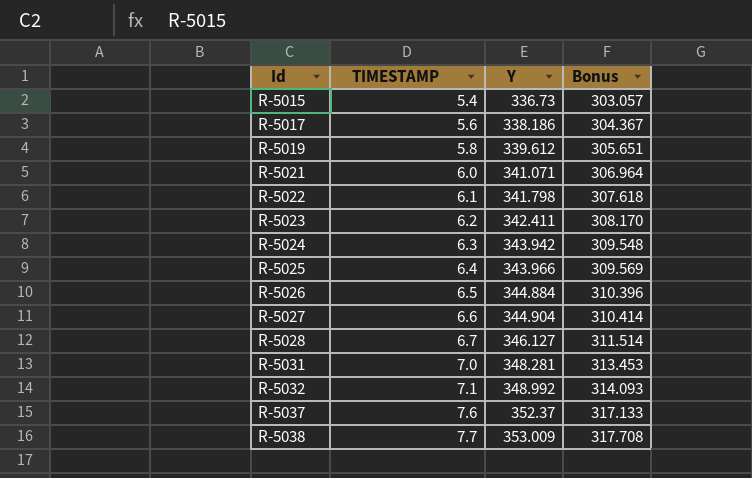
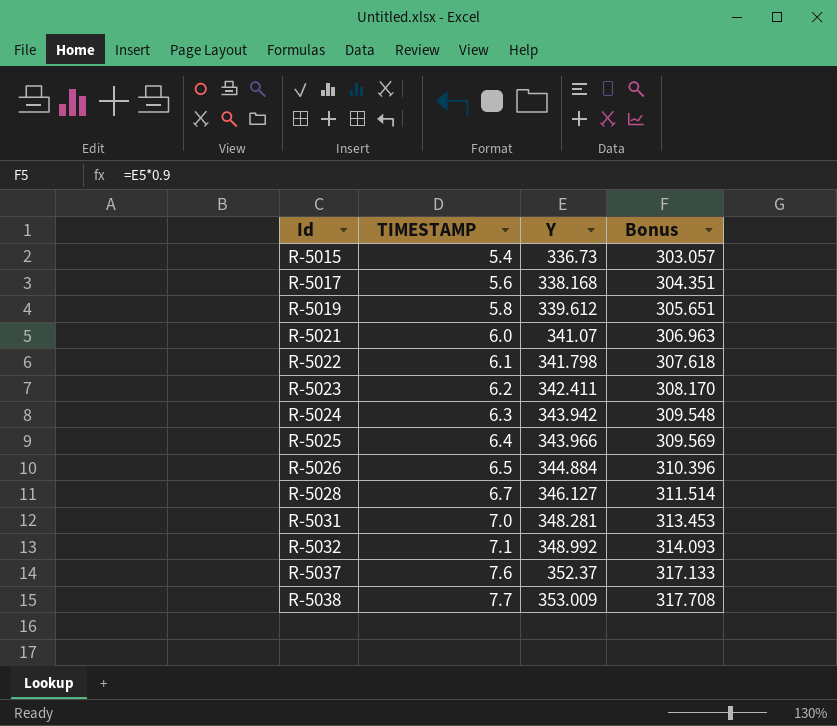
row R-5027: 6.6 | 344.904 | 310.414 -> none
R-5017 | Y: 338.186 -> 338.168
R-5017 | Bonus: 304.367 -> 304.351
R-5021 | Y: 341.071 -> 341.07
R-5021 | Bonus: 306.964 -> 306.963

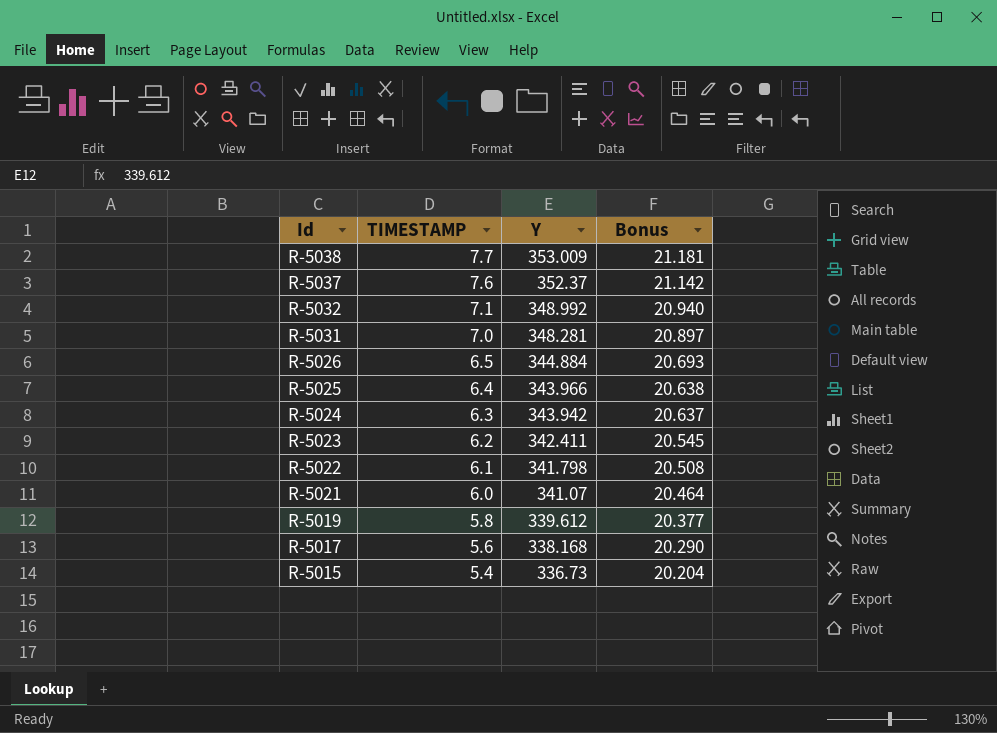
row order: Id ascending -> Id descending
column Bonus | formula: [Y] * 0.9 -> [Y] * 0.06
row R-5028: 6.7 | 346.127 | 311.514 -> none

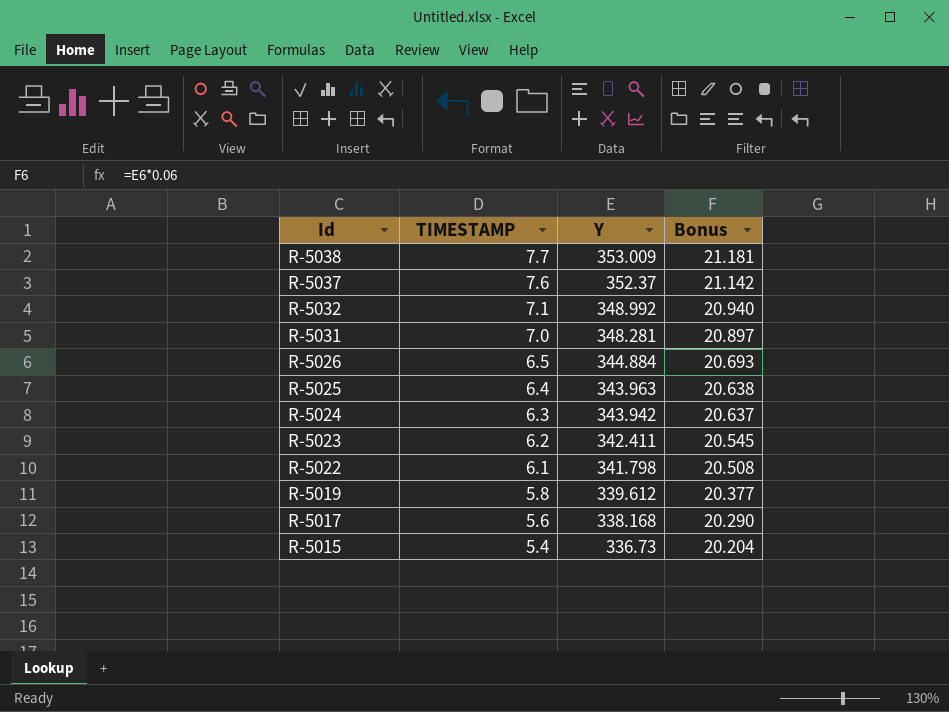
row R-5021: 6.0 | 341.07 | 20.464 -> none
R-5025 | Y: 343.966 -> 343.963

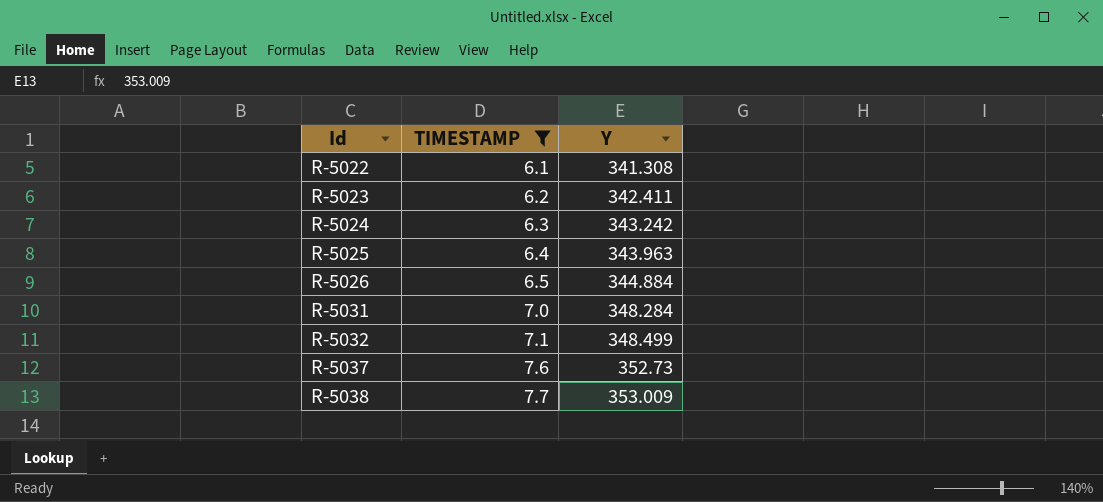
filter: none -> TIMESTAMP >= 6.1
row order: Id descending -> Id ascending
column Bonus | formula: [Y] * 0.06 -> none
R-5022 | Y: 341.798 -> 341.308
R-5024 | Y: 343.942 -> 343.242
R-5031 | Y: 348.281 -> 348.284
R-5032 | Y: 348.992 -> 348.499
R-5037 | Y: 352.37 -> 352.73

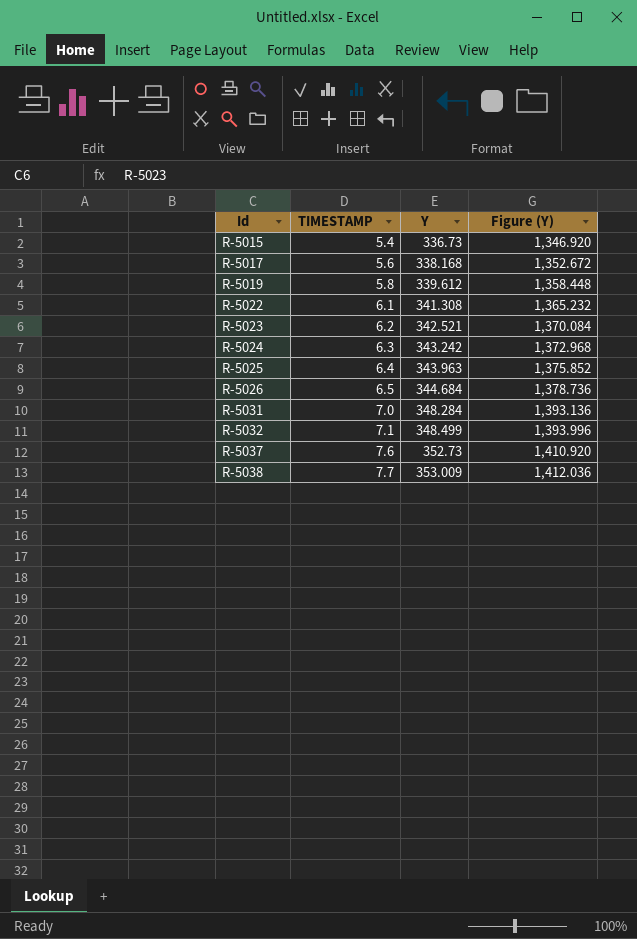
filter: TIMESTAMP >= 6.1 -> none
column Figure (Y) | formula: none -> [Y] * 4
R-5023 | Y: 342.411 -> 342.521
R-5026 | Y: 344.884 -> 344.684

